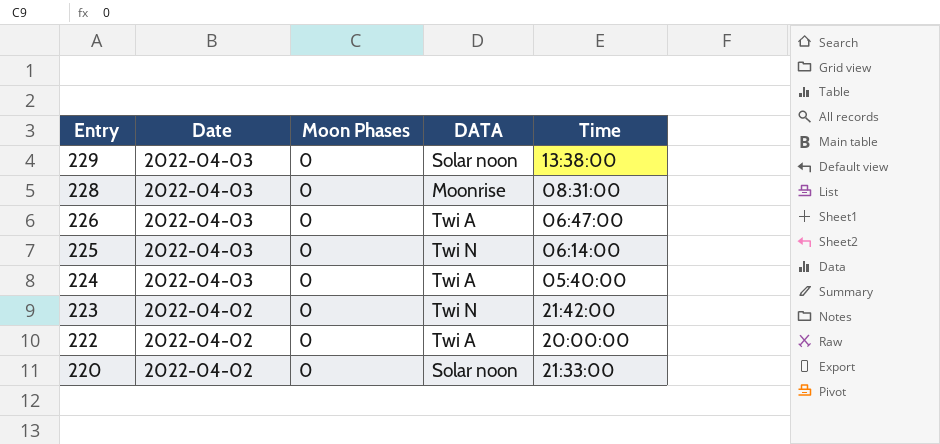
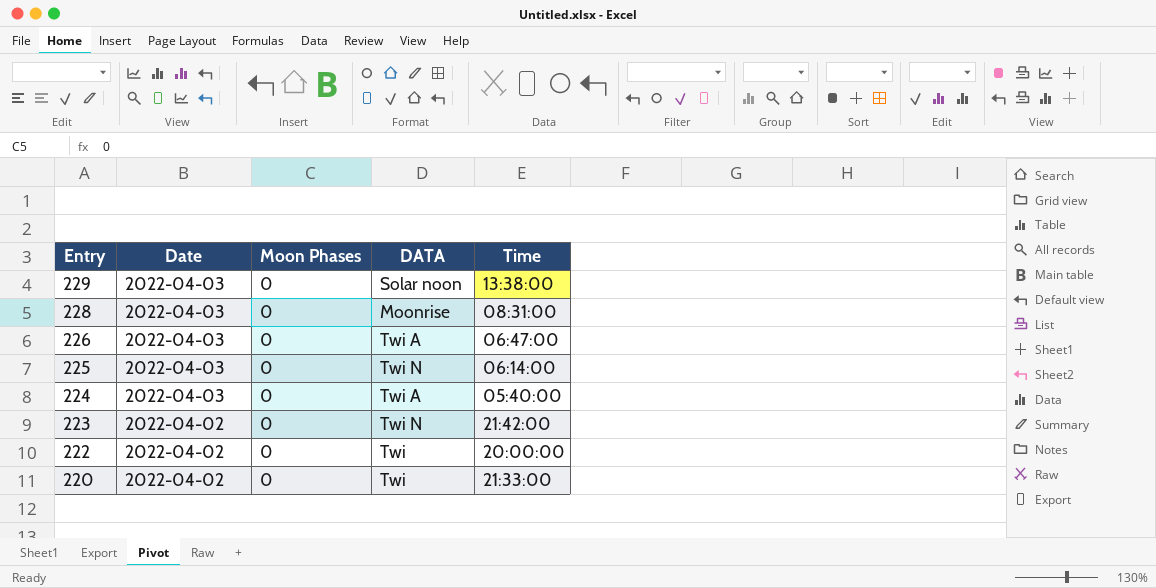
222 | DATA: Twi A -> Twi
220 | DATA: Solar noon -> Twi

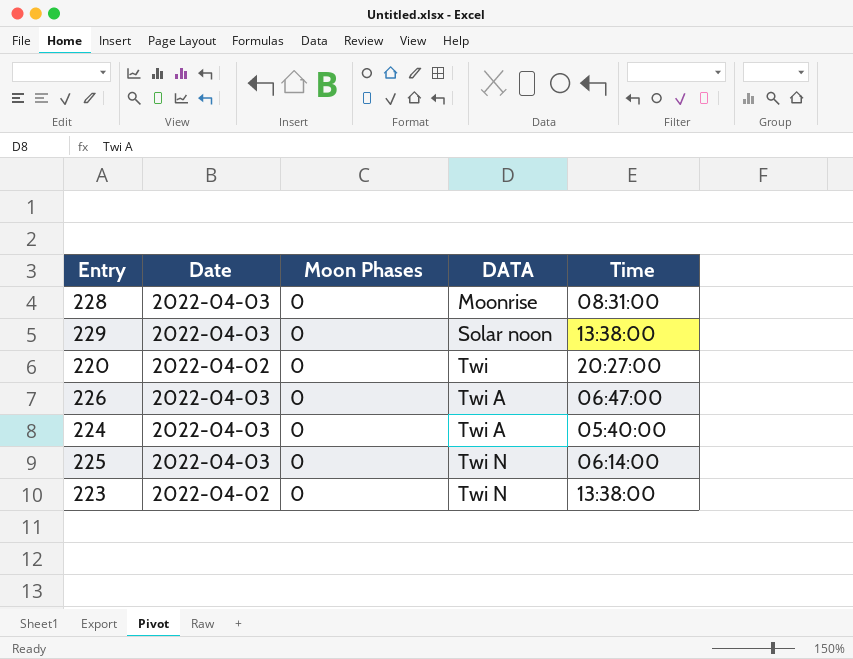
row order: Entry descending -> DATA ascending
row 222: 2022-04-02 | 0 | Twi | 20:00:00 -> none
220 | Time: 21:33:00 -> 20:27:00
223 | Time: 21:42:00 -> 13:38:00

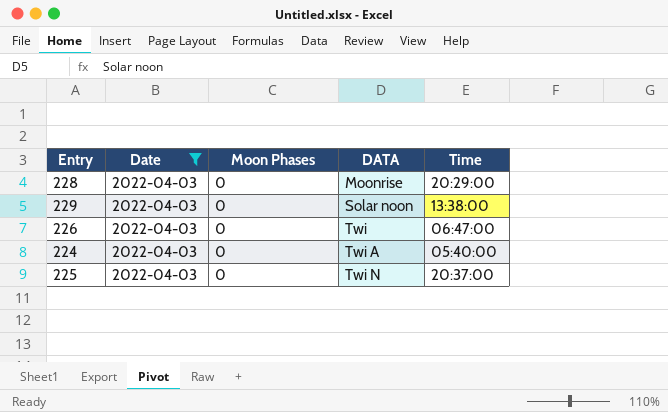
filter: none -> Date = 2022-04-03
228 | Time: 08:31:00 -> 20:29:00
226 | DATA: Twi A -> Twi
225 | Time: 06:14:00 -> 20:37:00

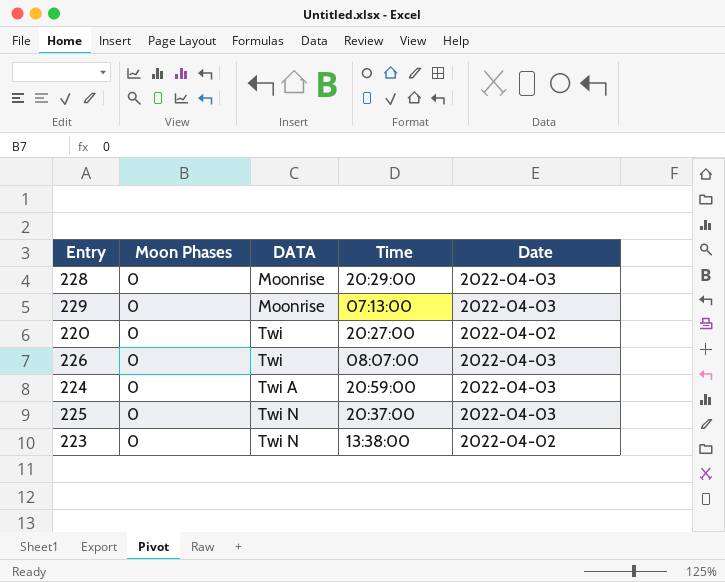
filter: Date = 2022-04-03 -> none
column Date | position: 2 -> 5
229 | DATA: Solar noon -> Moonrise
229 | Time: 13:38:00 -> 07:13:00
226 | Time: 06:47:00 -> 08:07:00
224 | Time: 05:40:00 -> 20:59:00

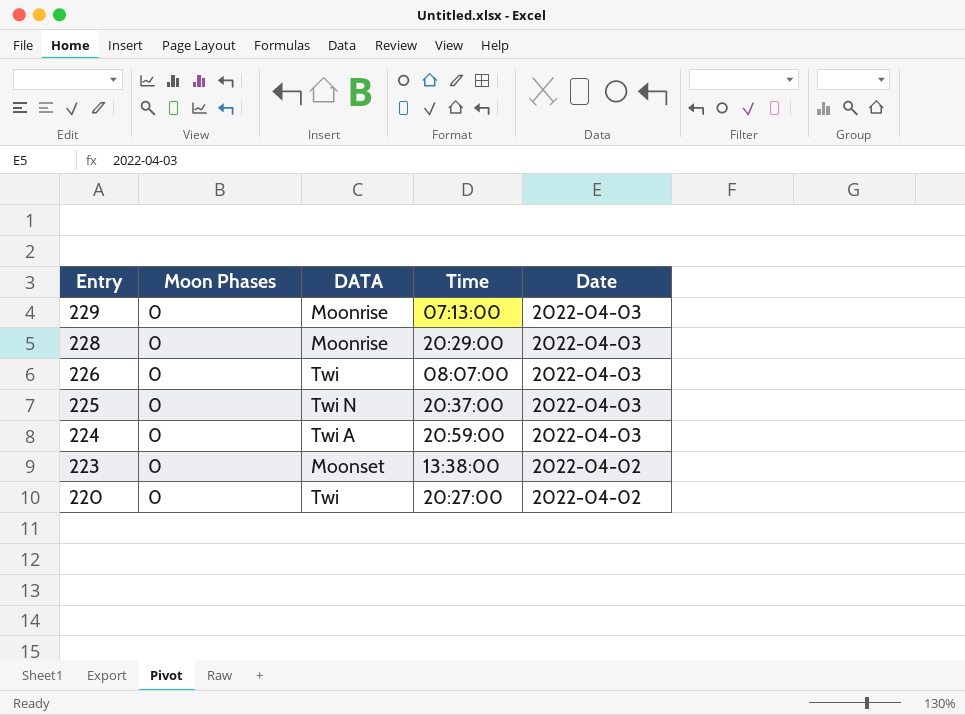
row order: DATA ascending -> Entry descending
223 | DATA: Twi N -> Moonset

